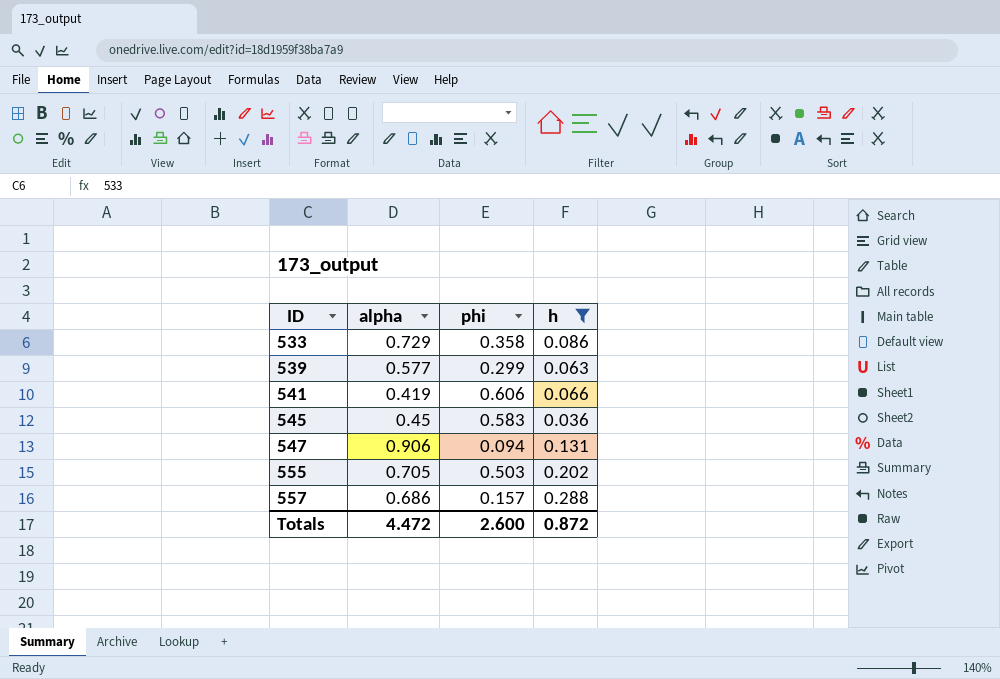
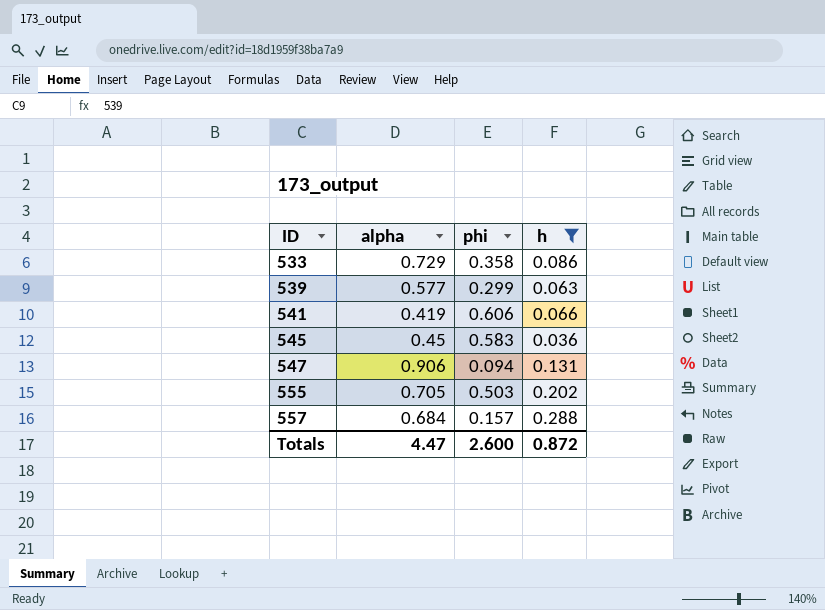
557 | alpha: 0.686 -> 0.684
Totals | alpha: 4.472 -> 4.47

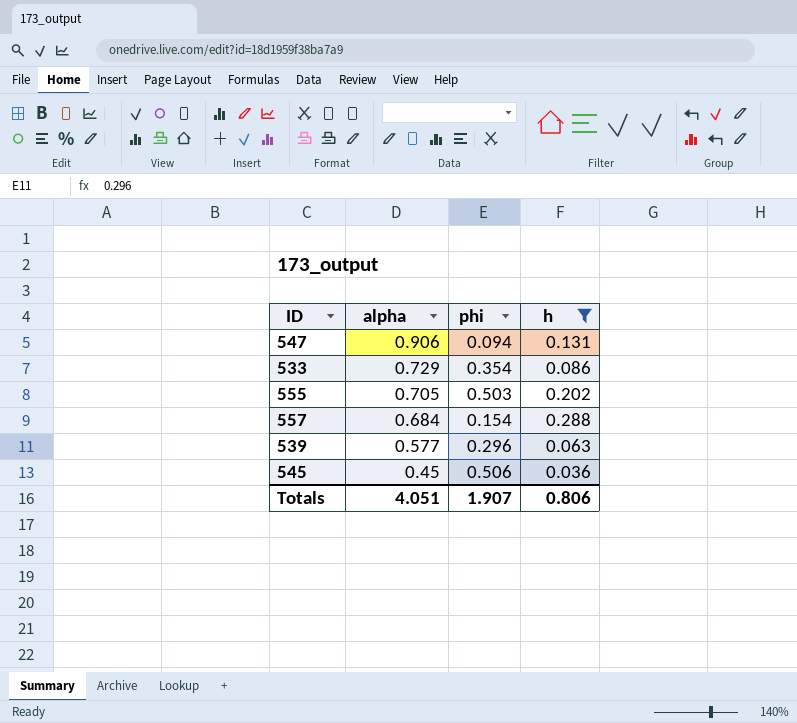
row order: ID ascending -> alpha descending
row 541: 0.419 | 0.606 | 0.066 -> none
533 | phi: 0.358 -> 0.354
557 | phi: 0.157 -> 0.154
539 | phi: 0.299 -> 0.296
545 | phi: 0.583 -> 0.506
Totals | alpha: 4.47 -> 4.051
Totals | phi: 2.600 -> 1.907
Totals | h: 0.872 -> 0.806

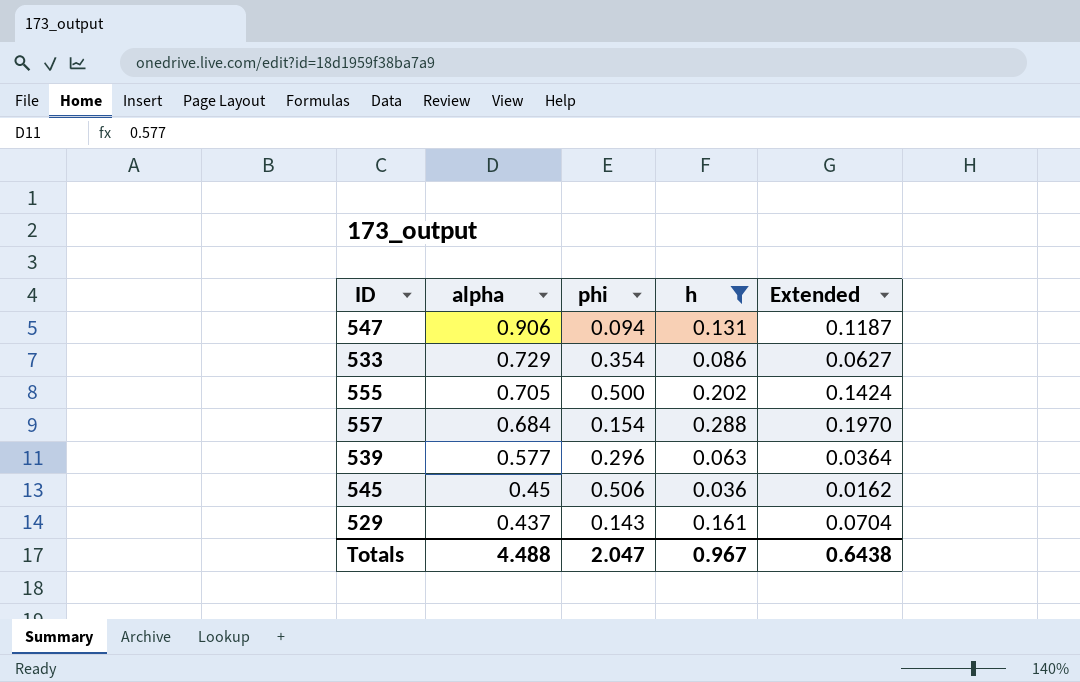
column Extended | formula: none -> [alpha] * [h]
555 | phi: 0.503 -> 0.500
row 529: none -> 0.437 | 0.143 | 0.161 | 0.0704
Totals | alpha: 4.051 -> 4.488
Totals | phi: 1.907 -> 2.047
Totals | h: 0.806 -> 0.967

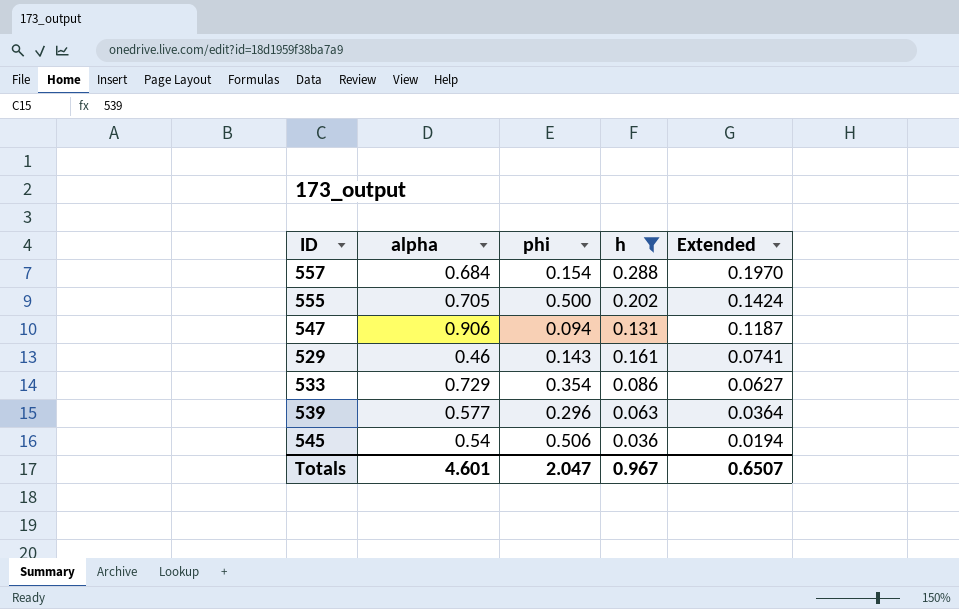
row order: alpha descending -> Extended descending
529 | alpha: 0.437 -> 0.46
529 | Extended: 0.0704 -> 0.0741
545 | alpha: 0.45 -> 0.54
545 | Extended: 0.0162 -> 0.0194
Totals | alpha: 4.488 -> 4.601
Totals | Extended: 0.6438 -> 0.6507

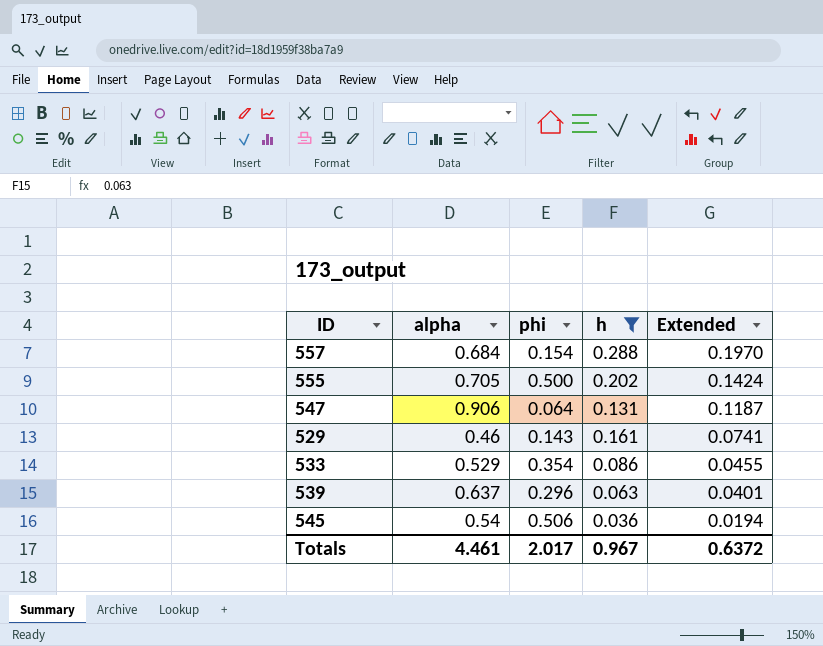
547 | phi: 0.094 -> 0.064
533 | alpha: 0.729 -> 0.529
533 | Extended: 0.0627 -> 0.0455
539 | alpha: 0.577 -> 0.637
539 | Extended: 0.0364 -> 0.0401
Totals | alpha: 4.601 -> 4.461
Totals | phi: 2.047 -> 2.017
Totals | Extended: 0.6507 -> 0.6372

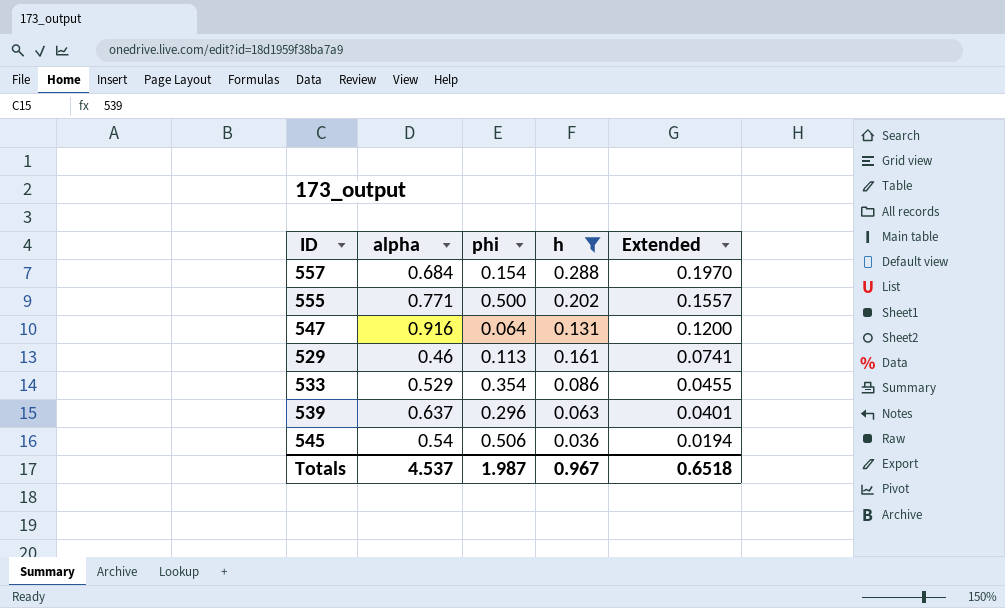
555 | alpha: 0.705 -> 0.771
555 | Extended: 0.1424 -> 0.1557
547 | alpha: 0.906 -> 0.916
547 | Extended: 0.1187 -> 0.1200
529 | phi: 0.143 -> 0.113
Totals | alpha: 4.461 -> 4.537
Totals | phi: 2.017 -> 1.987
Totals | Extended: 0.6372 -> 0.6518

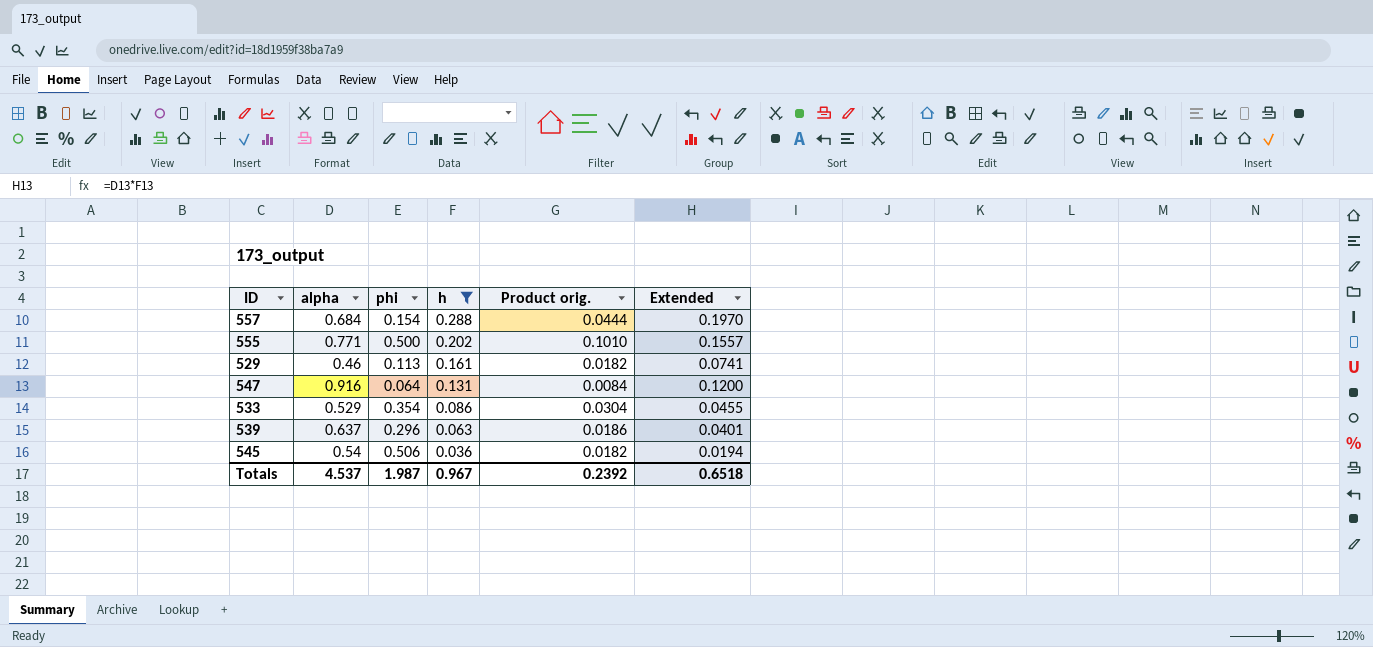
row order: Extended descending -> h descending
column Product orig. | formula: none -> [phi] * [h]

